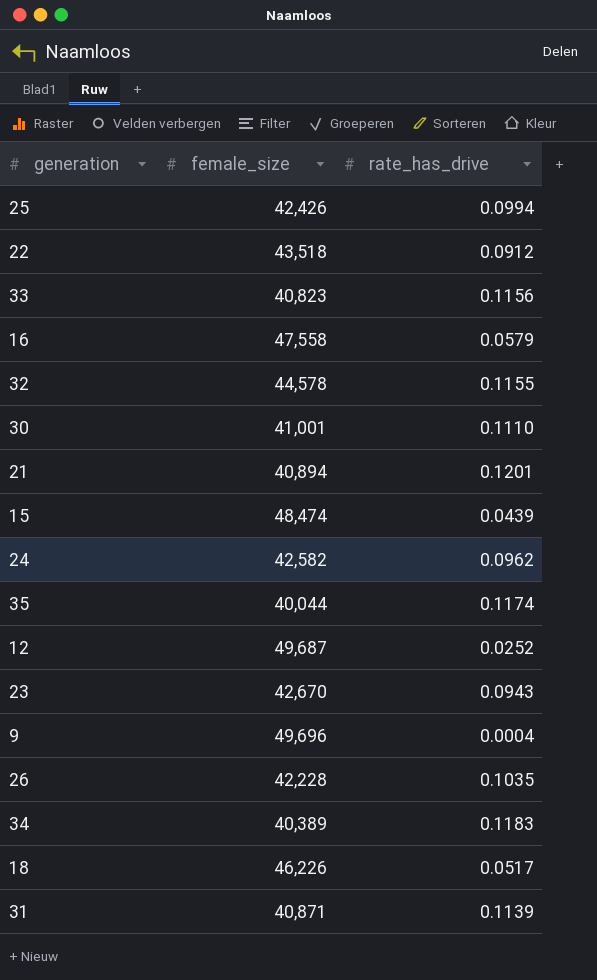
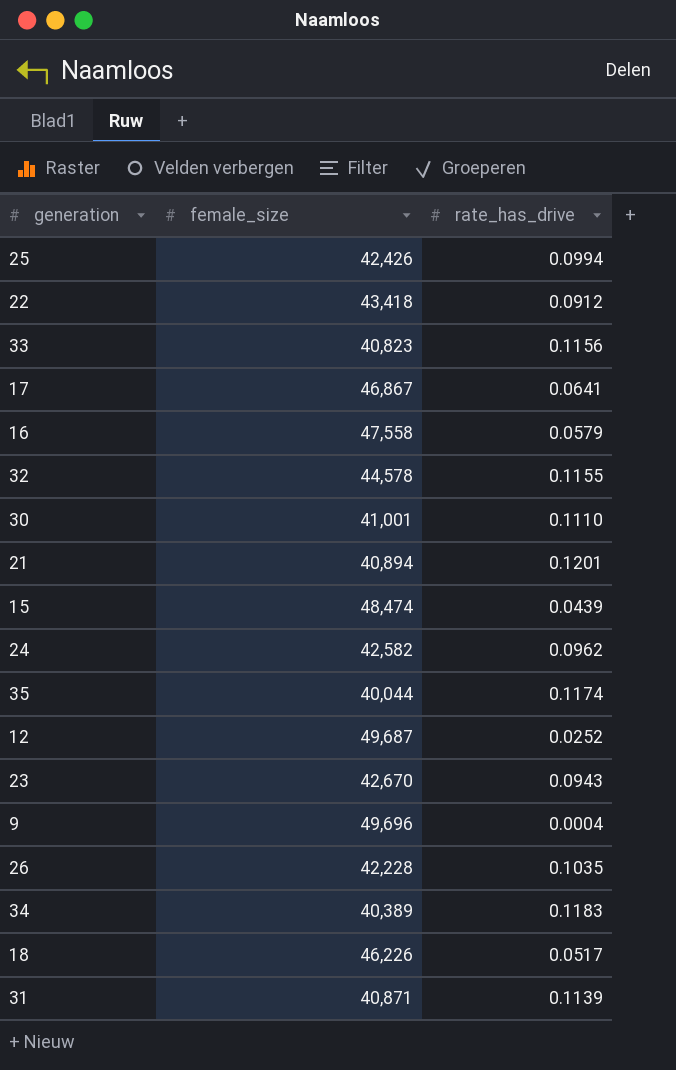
22 | female_size: 43,518 -> 43,418
row 17: none -> 46,867 | 0.0641

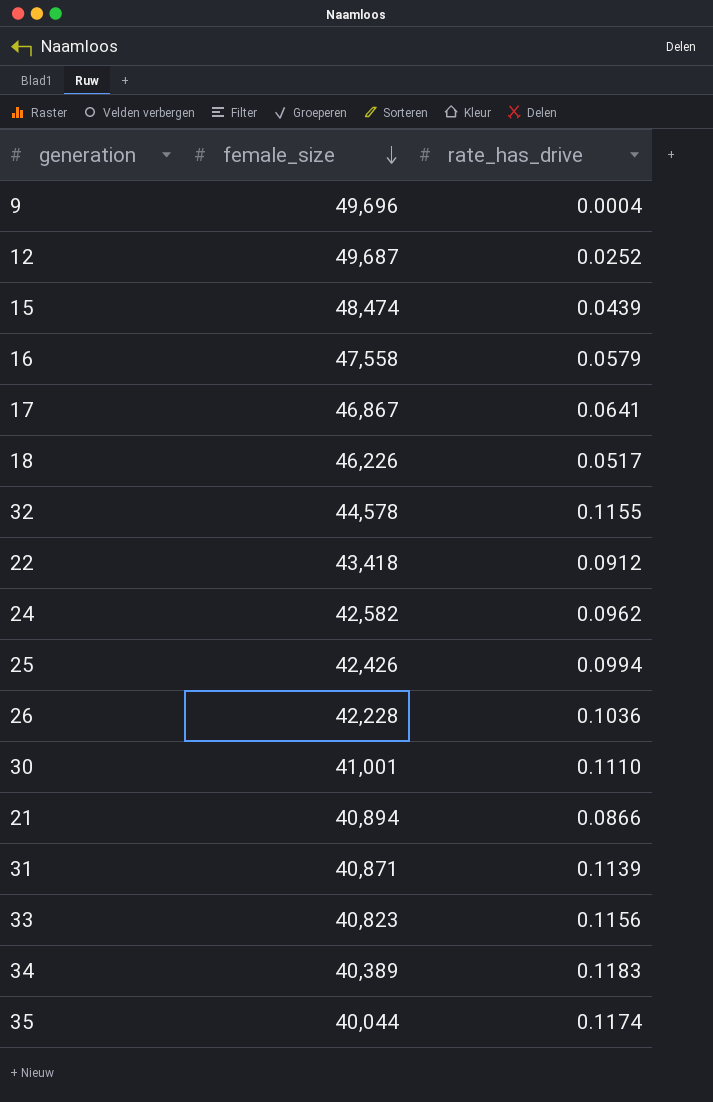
row order: none -> female_size descending
row 23: 42,670 | 0.0943 -> none
26 | rate_has_drive: 0.1035 -> 0.1036
21 | rate_has_drive: 0.1201 -> 0.0866

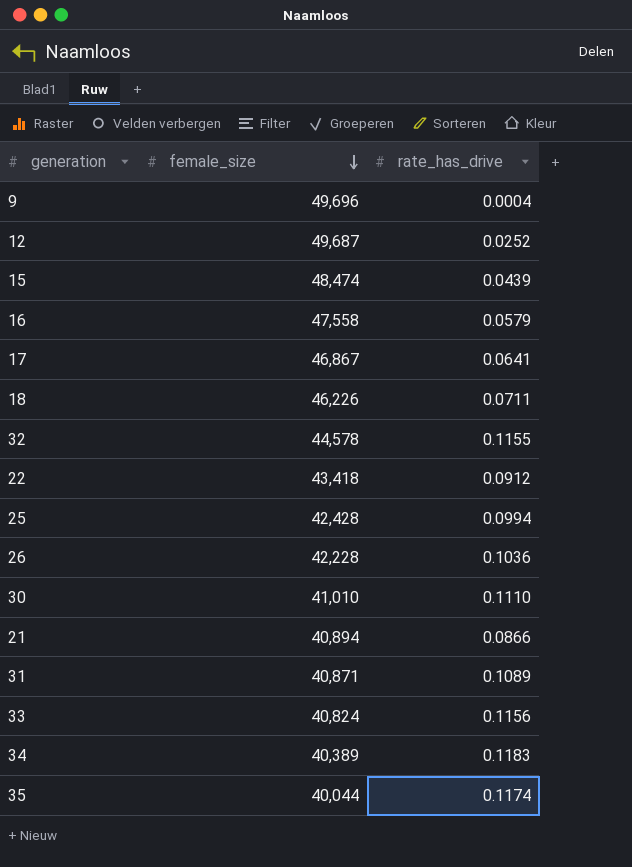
row 24: 42,582 | 0.0962 -> none
18 | rate_has_drive: 0.0517 -> 0.0711
25 | female_size: 42,426 -> 42,428
30 | female_size: 41,001 -> 41,010
31 | rate_has_drive: 0.1139 -> 0.1089
33 | female_size: 40,823 -> 40,824

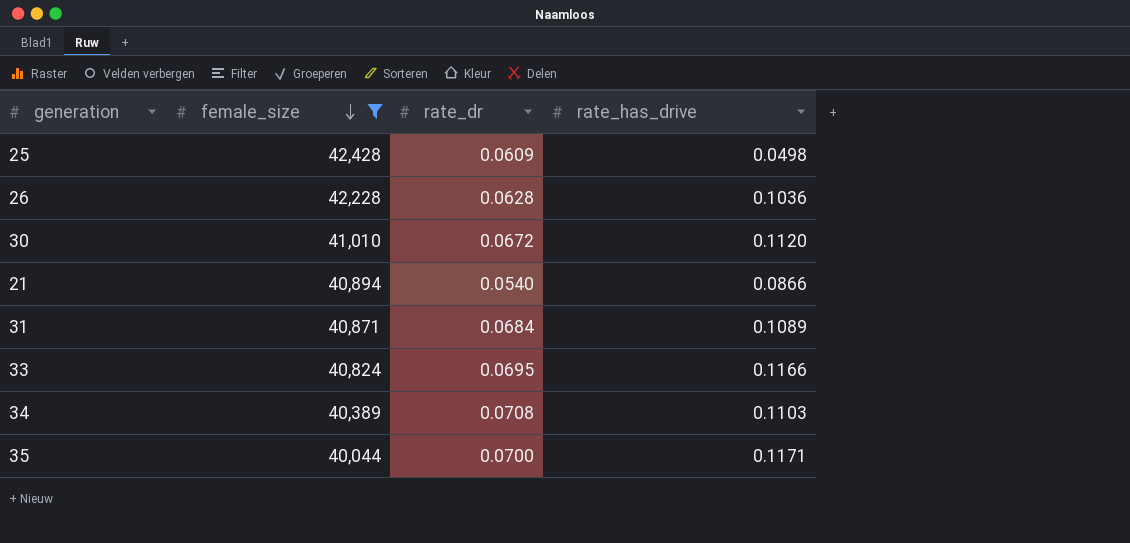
filter: none -> female_size <= 42,428
column rate_dr | position: none -> 3
25 | rate_has_drive: 0.0994 -> 0.0498
30 | rate_has_drive: 0.1110 -> 0.1120
33 | rate_has_drive: 0.1156 -> 0.1166
34 | rate_has_drive: 0.1183 -> 0.1103
35 | rate_has_drive: 0.1174 -> 0.1171

